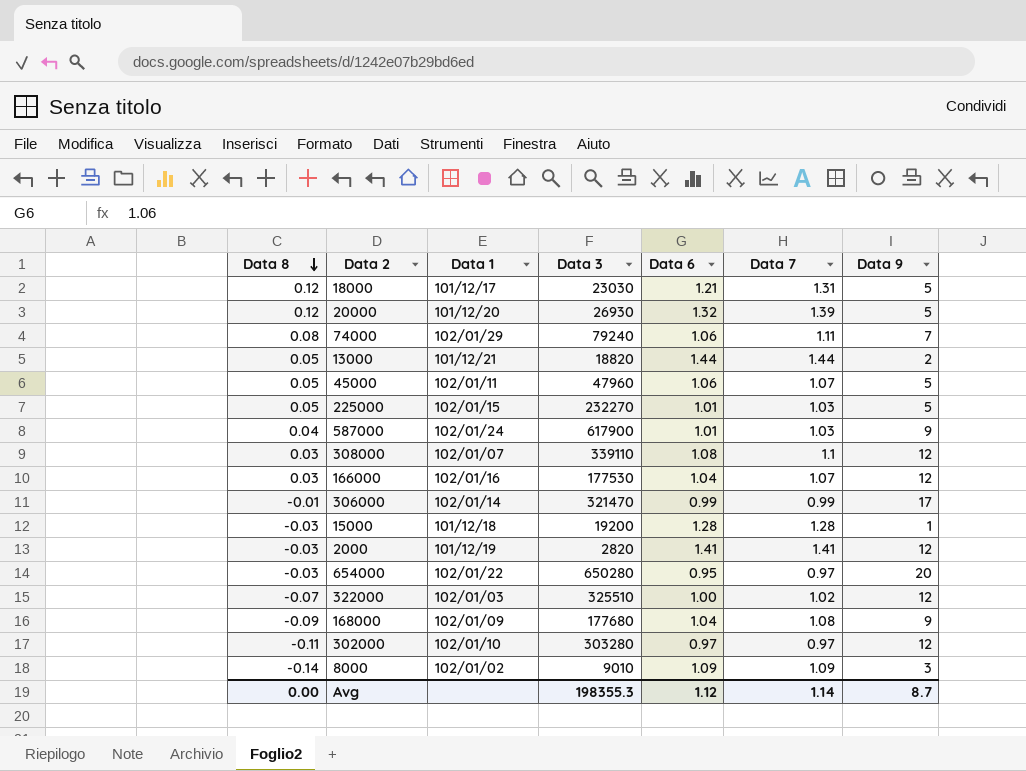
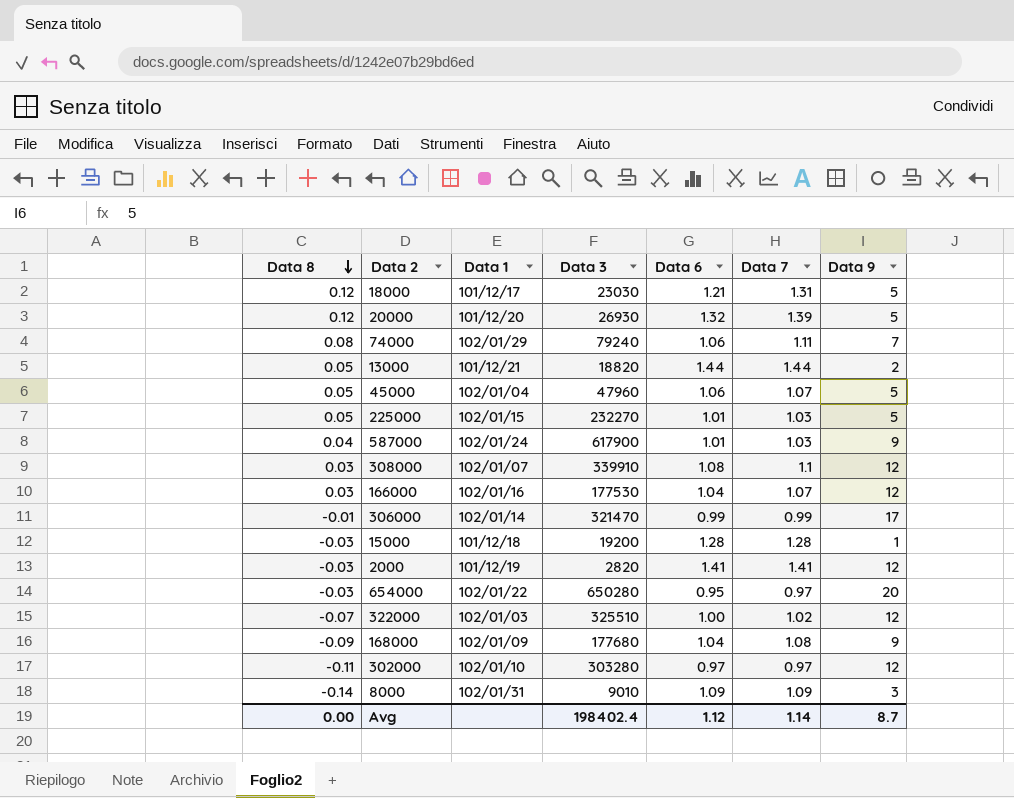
45000 | Data 1: 102/01/11 -> 102/01/04
308000 | Data 3: 339110 -> 339910
8000 | Data 1: 102/01/02 -> 102/01/31
Avg | Data 3: 198355.3 -> 198402.4

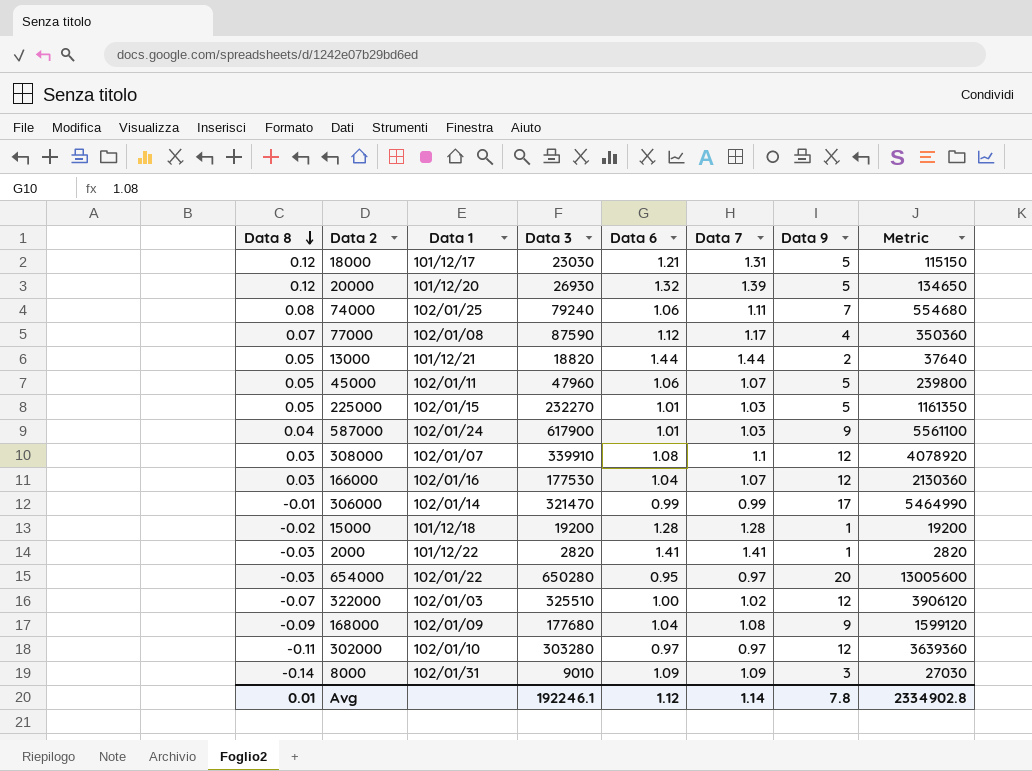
column Metric | formula: none -> [Data 3] * [Data 9]
74000 | Data 1: 102/01/29 -> 102/01/25
row 77000: none -> 0.07 | 102/01/08 | 87590 | 1.12 | 1.17 | 4 | 350360
45000 | Data 1: 102/01/04 -> 102/01/11
15000 | Data 8: -0.03 -> -0.02
2000 | Data 1: 101/12/19 -> 101/12/22
2000 | Data 9: 12 -> 1
Avg | Data 8: 0.00 -> 0.01
Avg | Data 3: 198402.4 -> 192246.1
Avg | Data 9: 8.7 -> 7.8

